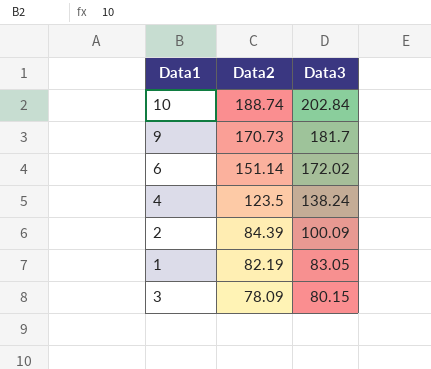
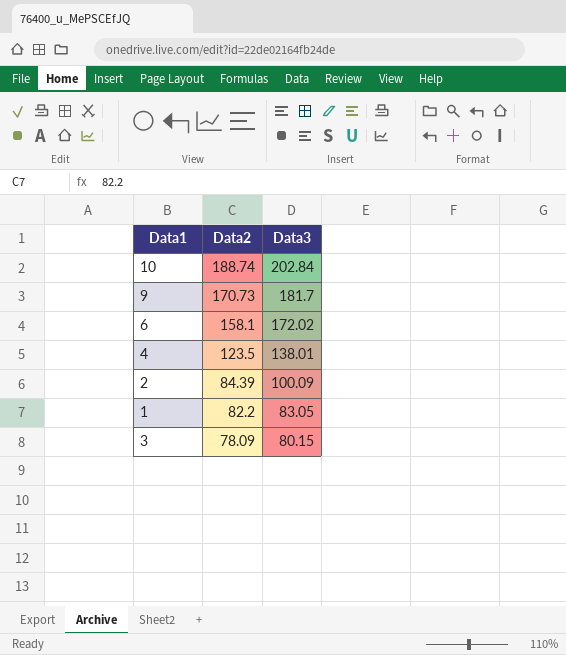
6 | Data2: 151.14 -> 158.1
4 | Data3: 138.24 -> 138.01
1 | Data2: 82.19 -> 82.2

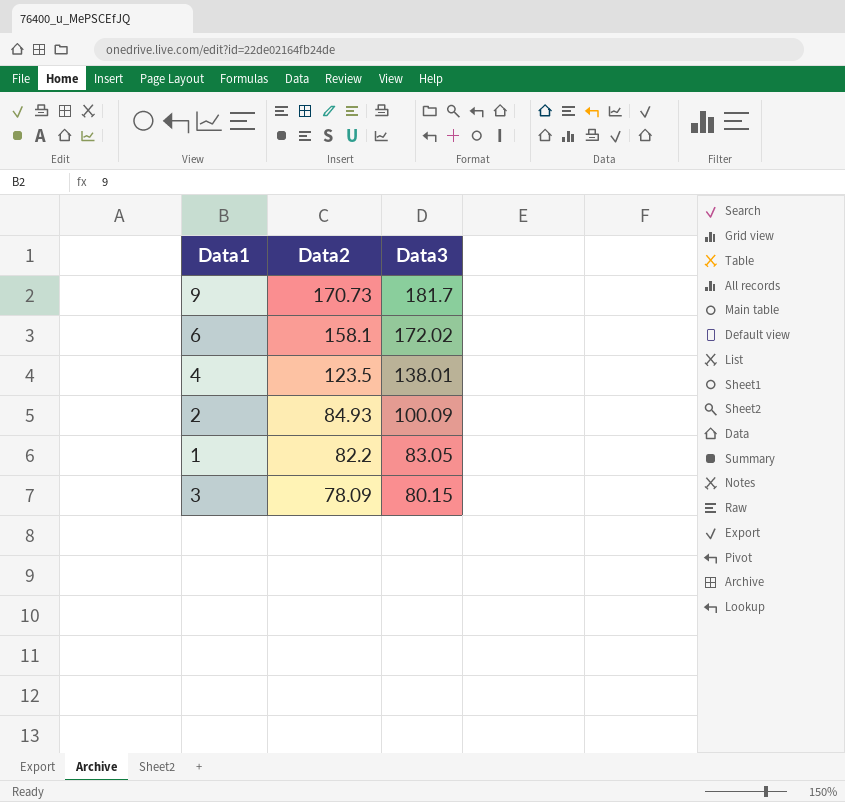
row 10: 188.74 | 202.84 -> none
2 | Data2: 84.39 -> 84.93

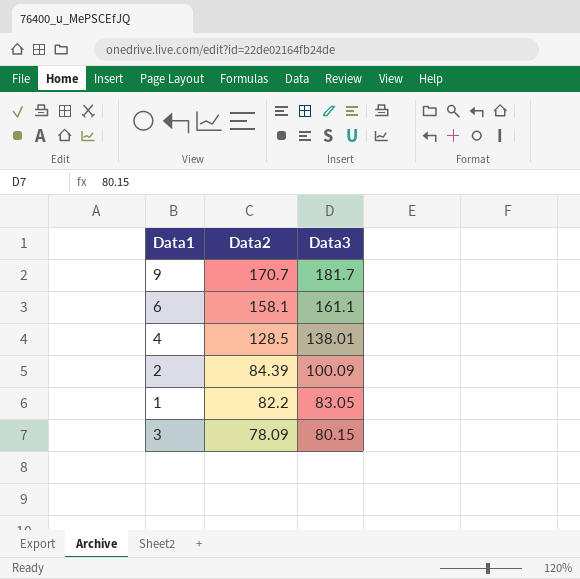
9 | Data2: 170.73 -> 170.7
6 | Data3: 172.02 -> 161.1
4 | Data2: 123.5 -> 128.5
2 | Data2: 84.93 -> 84.39

